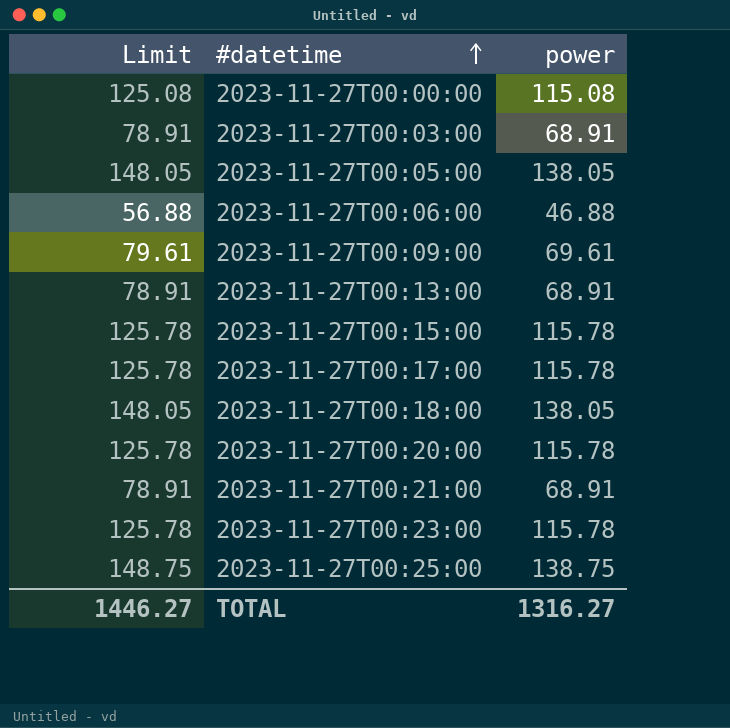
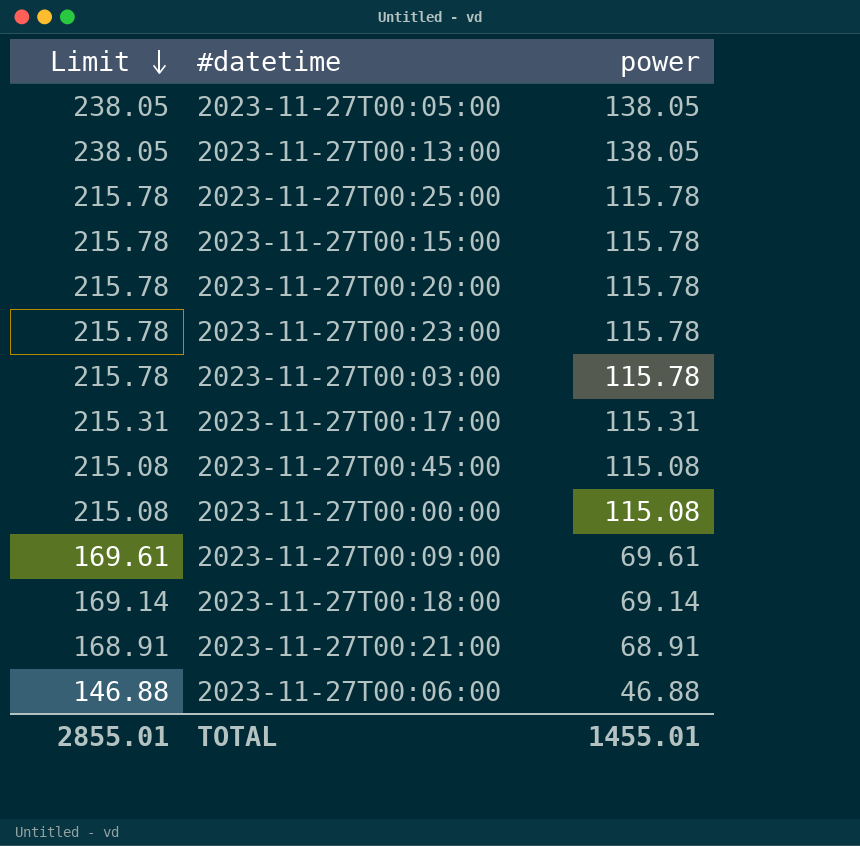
row order: #datetime ascending -> Limit descending
column Limit | formula: [power] + 10 -> [power] + 100
2023-11-27T00:13:00 | power: 68.91 -> 138.05
2023-11-27T00:25:00 | power: 138.75 -> 115.78
2023-11-27T00:03:00 | power: 68.91 -> 115.78
2023-11-27T00:17:00 | power: 115.78 -> 115.31
row 2023-11-27T00:45:00: none -> 215.08 | 115.08
2023-11-27T00:18:00 | power: 138.05 -> 69.14
TOTAL | Limit: 1446.27 -> 2855.01
TOTAL | power: 1316.27 -> 1455.01

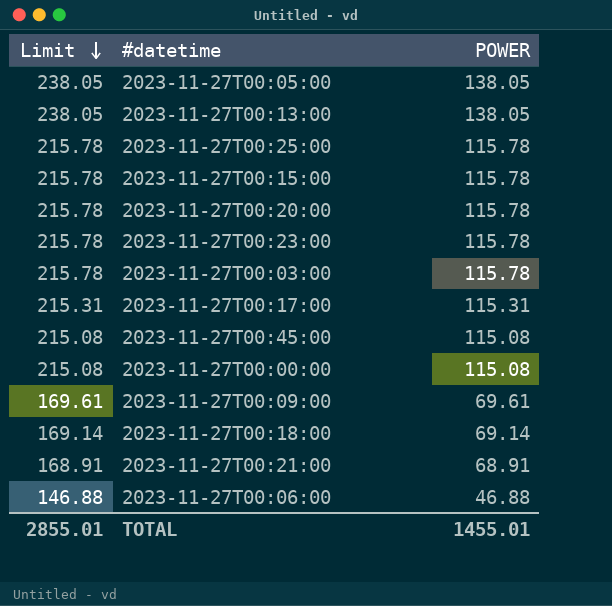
column name: power -> POWER

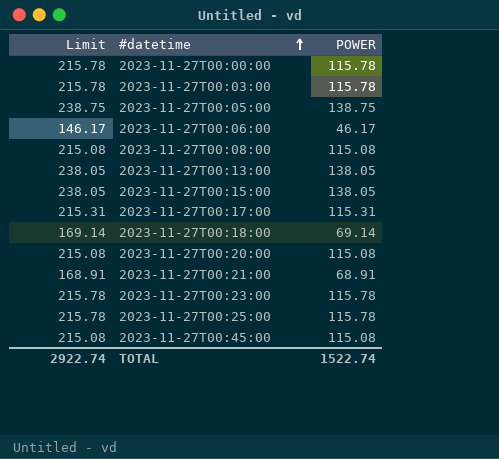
row order: Limit descending -> #datetime ascending
row 2023-11-27T00:09:00: 169.61 | 69.61 -> none
2023-11-27T00:00:00 | Limit: 215.08 -> 215.78
2023-11-27T00:00:00 | POWER: 115.08 -> 115.78
2023-11-27T00:05:00 | Limit: 238.05 -> 238.75
2023-11-27T00:05:00 | POWER: 138.05 -> 138.75
2023-11-27T00:06:00 | Limit: 146.88 -> 146.17
2023-11-27T00:06:00 | POWER: 46.88 -> 46.17
row 2023-11-27T00:08:00: none -> 215.08 | 115.08
2023-11-27T00:15:00 | Limit: 215.78 -> 238.05
2023-11-27T00:15:00 | POWER: 115.78 -> 138.05
2023-11-27T00:20:00 | Limit: 215.78 -> 215.08
2023-11-27T00:20:00 | POWER: 115.78 -> 115.08
TOTAL | Limit: 2855.01 -> 2922.74
TOTAL | POWER: 1455.01 -> 1522.74

